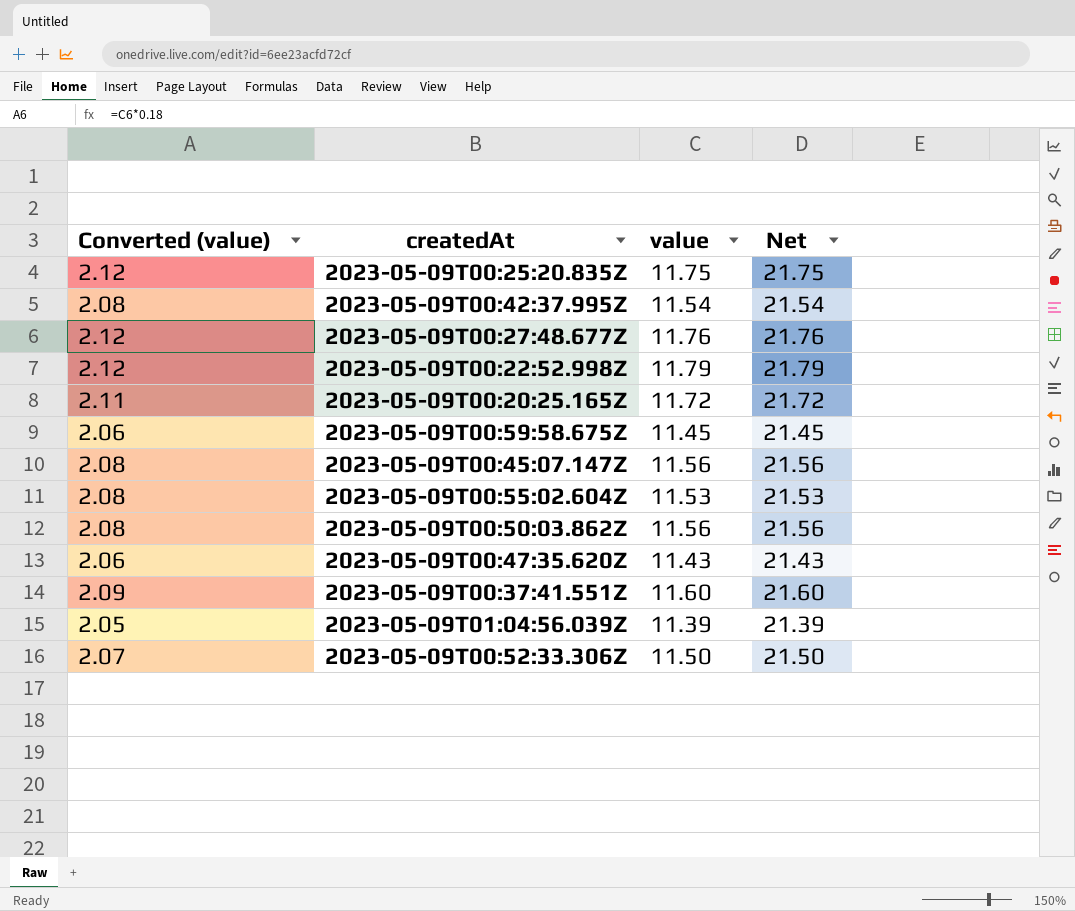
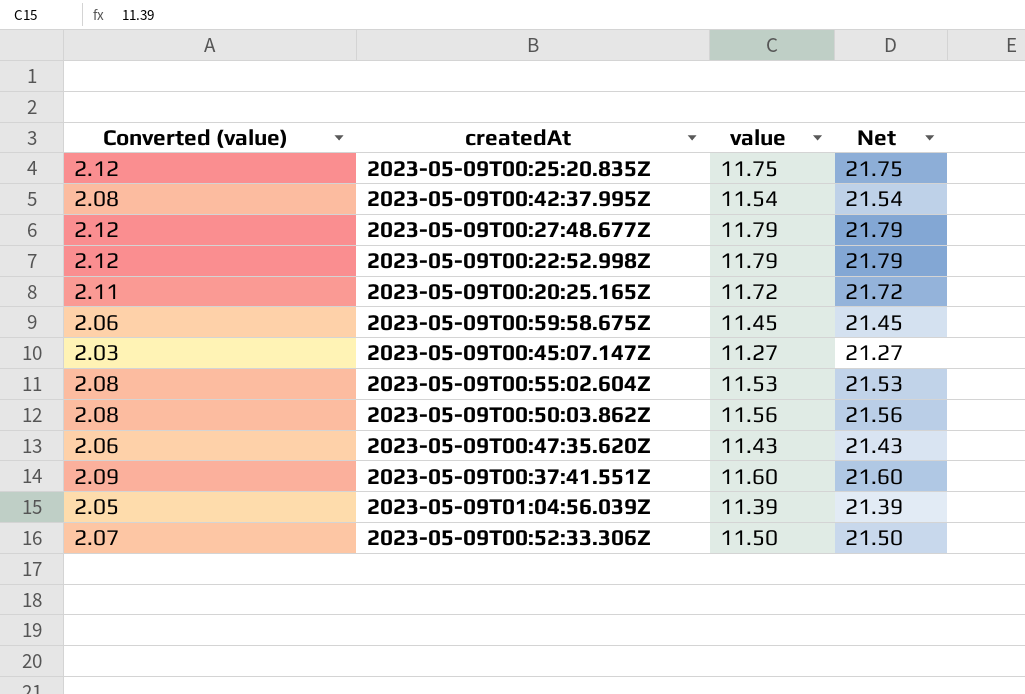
2023-05-09T00:27:48.677Z | value: 11.76 -> 11.79
2023-05-09T00:27:48.677Z | Net: 21.76 -> 21.79
2023-05-09T00:45:07.147Z | Converted (value): 2.08 -> 2.03
2023-05-09T00:45:07.147Z | value: 11.56 -> 11.27
2023-05-09T00:45:07.147Z | Net: 21.56 -> 21.27

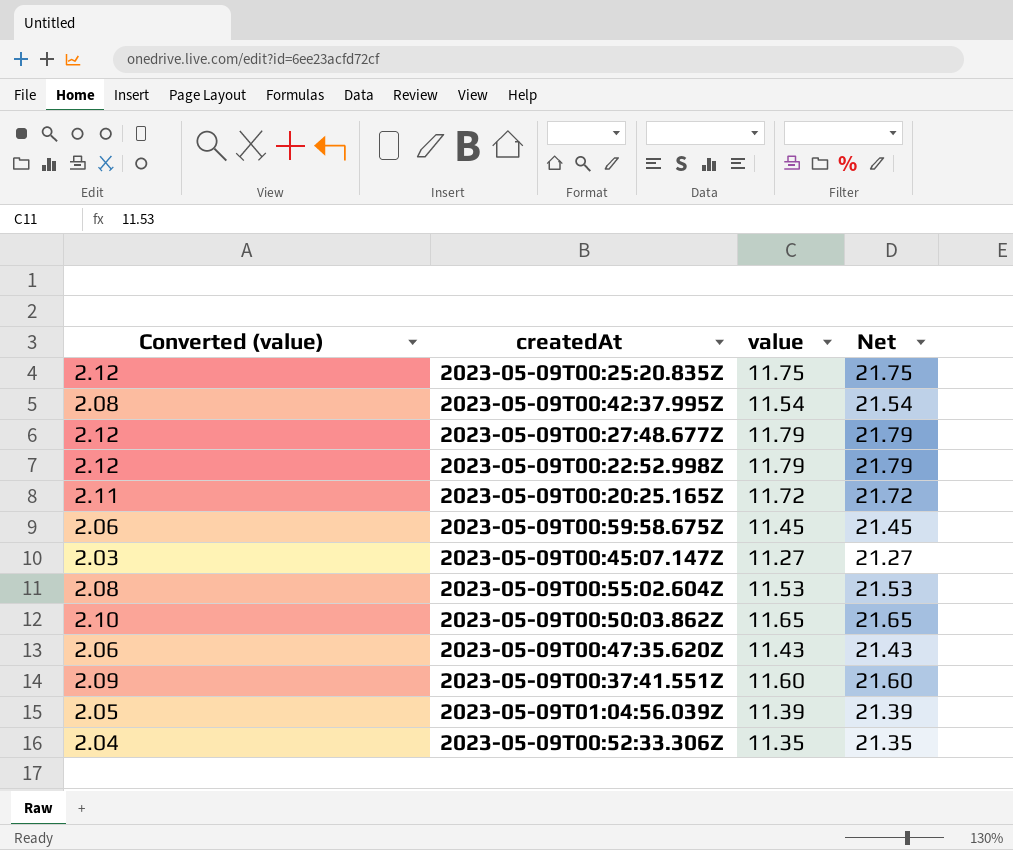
2023-05-09T00:50:03.862Z | Converted (value): 2.08 -> 2.10
2023-05-09T00:50:03.862Z | value: 11.56 -> 11.65
2023-05-09T00:50:03.862Z | Net: 21.56 -> 21.65
2023-05-09T00:52:33.306Z | Converted (value): 2.07 -> 2.04
2023-05-09T00:52:33.306Z | value: 11.50 -> 11.35
2023-05-09T00:52:33.306Z | Net: 21.50 -> 21.35

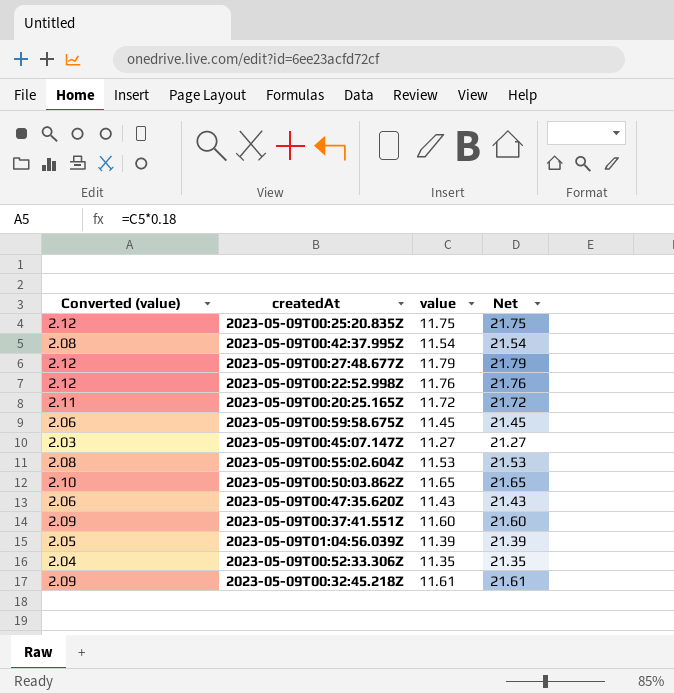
2023-05-09T00:22:52.998Z | value: 11.79 -> 11.76
2023-05-09T00:22:52.998Z | Net: 21.79 -> 21.76
row 2023-05-09T00:32:45.218Z: none -> 2.09 | 11.61 | 21.61

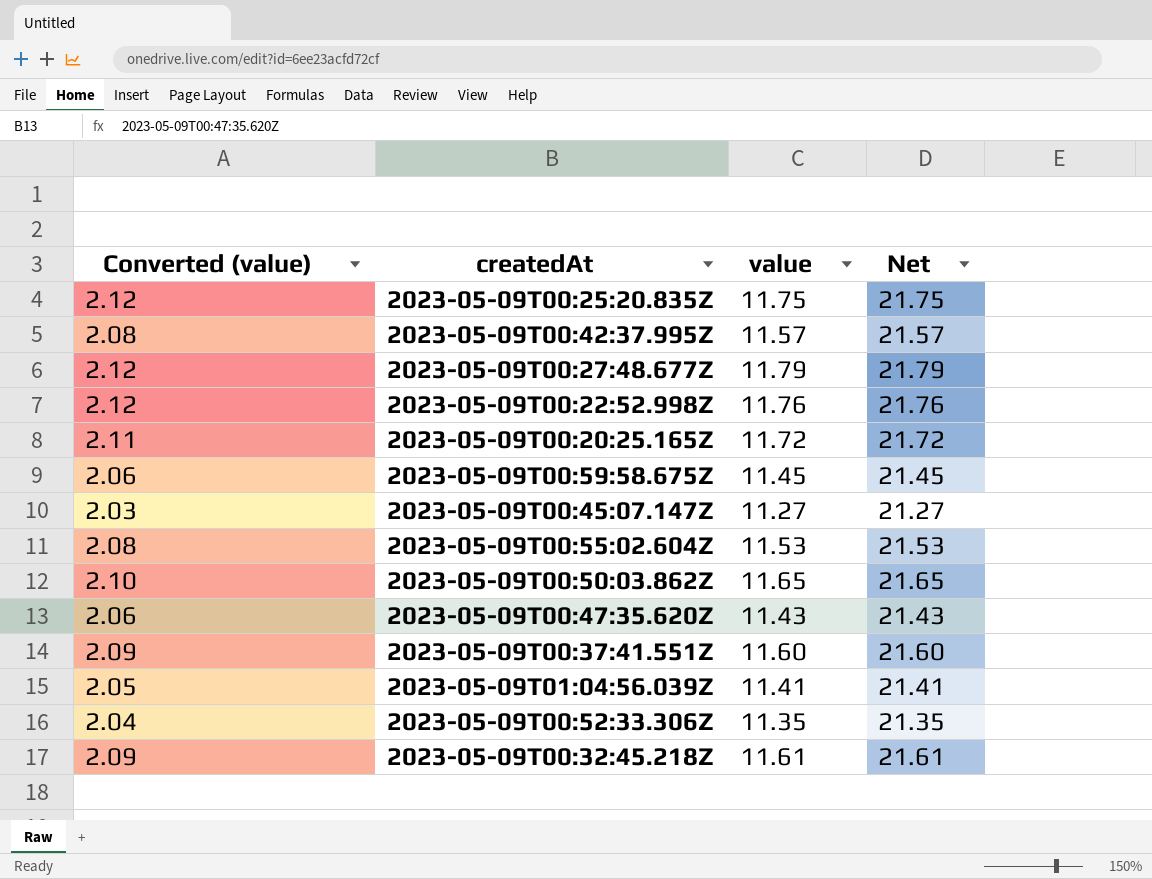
2023-05-09T00:42:37.995Z | value: 11.54 -> 11.57
2023-05-09T00:42:37.995Z | Net: 21.54 -> 21.57
2023-05-09T01:04:56.039Z | value: 11.39 -> 11.41
2023-05-09T01:04:56.039Z | Net: 21.39 -> 21.41

